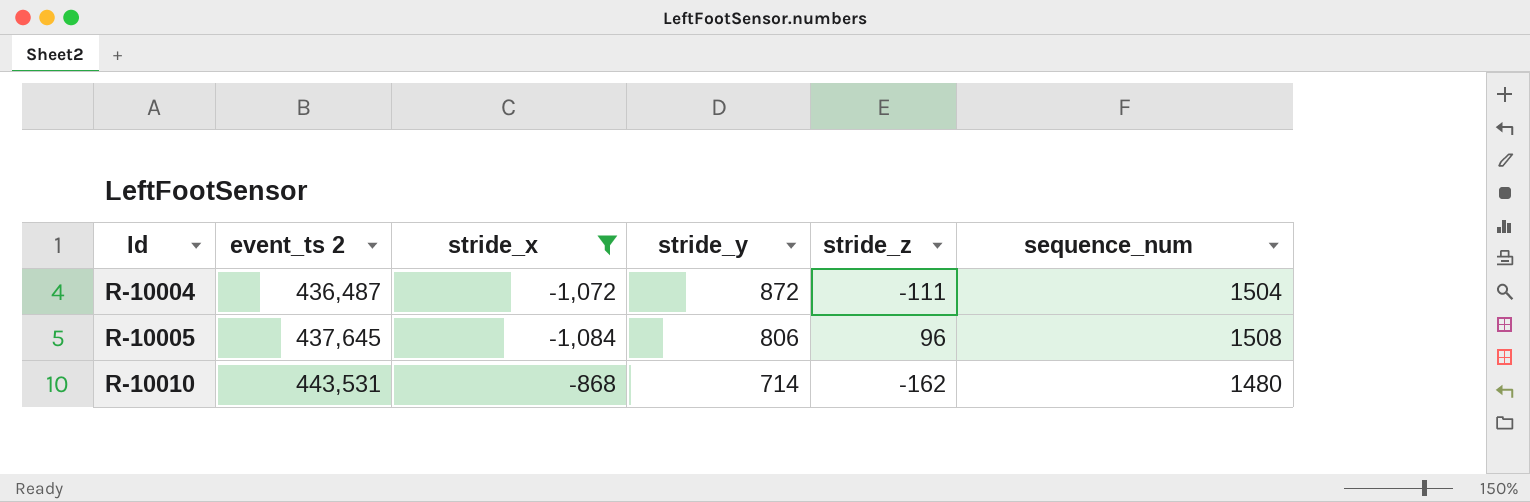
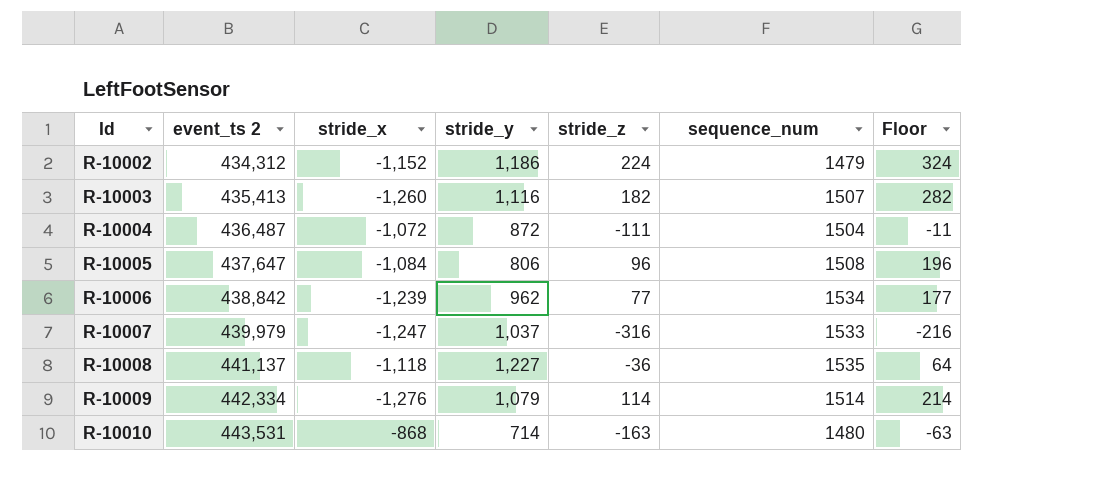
filter: stride_x >= -1,084 -> none
column Floor | formula: none -> [stride_z] + 100
R-10005 | event_ts 2: 437,645 -> 437,647
R-10010 | stride_z: -162 -> -163

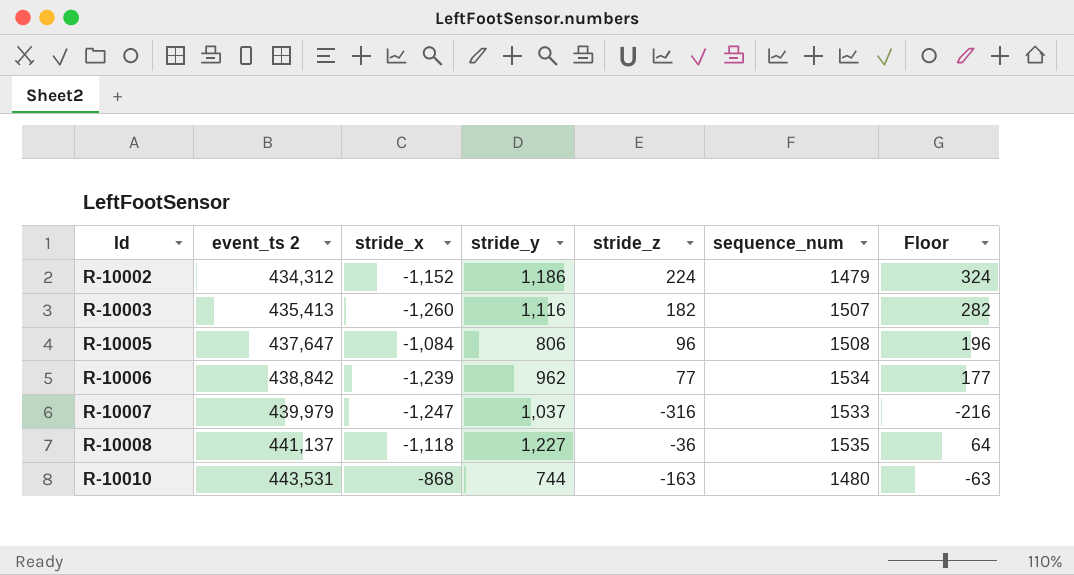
row R-10004: 436,487 | -1,072 | 872 | -111 | 1504 | -11 -> none
row R-10009: 442,334 | -1,276 | 1,079 | 114 | 1514 | 214 -> none
R-10010 | stride_y: 714 -> 744

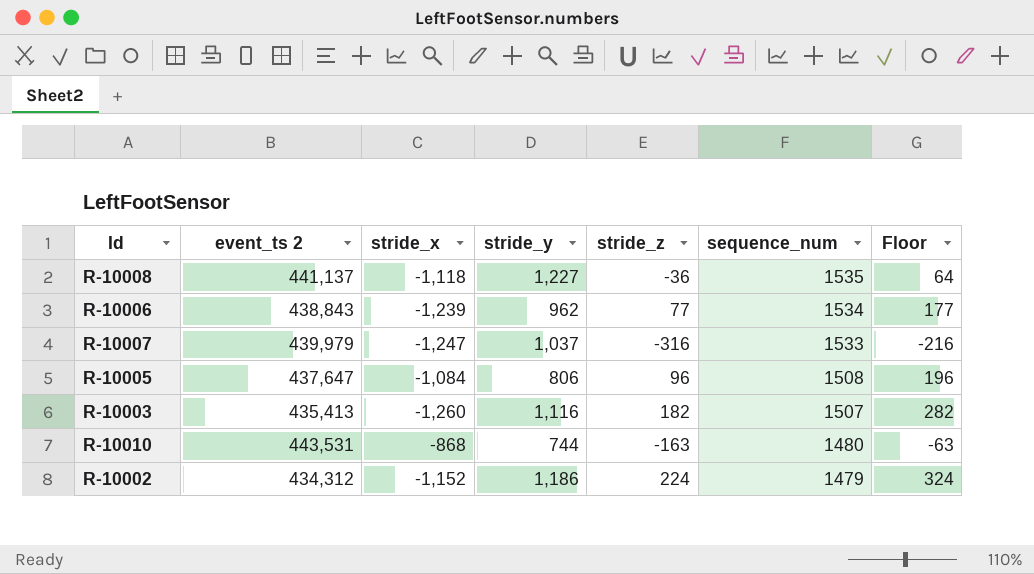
row order: Id ascending -> sequence_num descending
R-10006 | event_ts 2: 438,842 -> 438,843

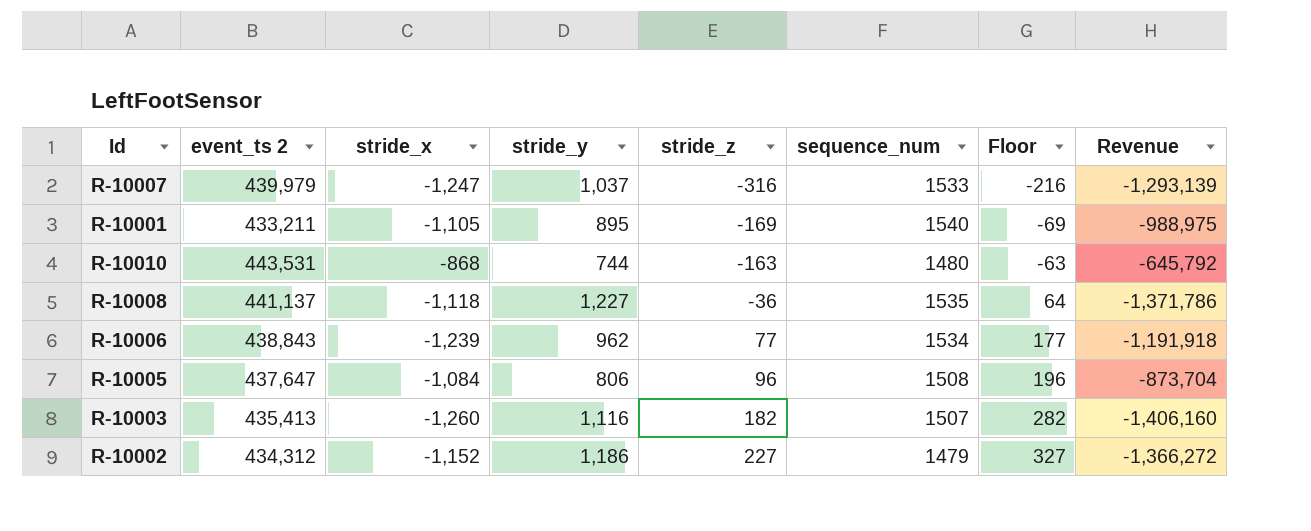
row order: sequence_num descending -> stride_z ascending
column Revenue | formula: none -> [stride_x] * [stride_y]
row R-10001: none -> 433,211 | -1,105 | 895 | -169 | 1540 | -69 | -988,975
R-10002 | stride_z: 224 -> 227
R-10002 | Floor: 324 -> 327

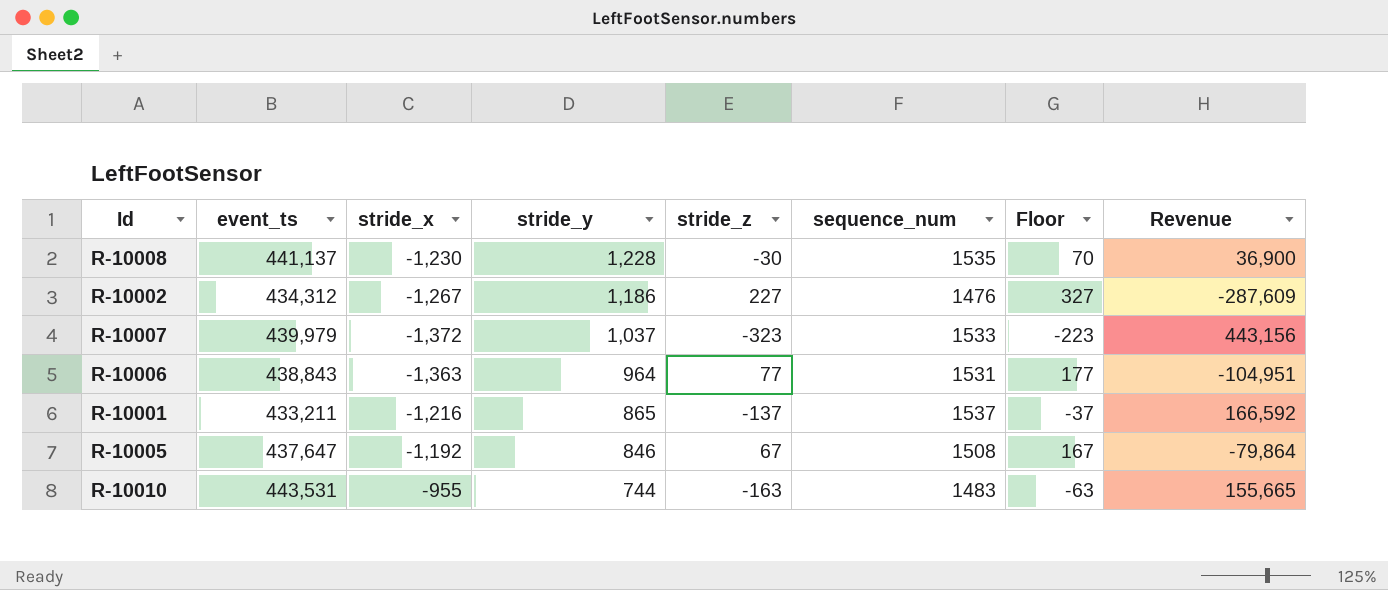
row order: stride_z ascending -> stride_y descending
column name: event_ts 2 -> event_ts
column Revenue | formula: [stride_x] * [stride_y] -> [stride_x] * [stride_z]
row R-10003: 435,413 | -1,260 | 1,116 | 182 | 1507 | 282 | -1,406,160 -> none
R-10008 | stride_x: -1,118 -> -1,230
R-10008 | stride_y: 1,227 -> 1,228
R-10008 | stride_z: -36 -> -30
R-10008 | Floor: 64 -> 70
R-10002 | stride_x: -1,152 -> -1,267
R-10002 | sequence_num: 1479 -> 1476
R-10007 | stride_x: -1,247 -> -1,372
R-10007 | stride_z: -316 -> -323
R-10007 | Floor: -216 -> -223
R-10006 | stride_x: -1,239 -> -1,363
R-10006 | stride_y: 962 -> 964
R-10006 | sequence_num: 1534 -> 1531
R-10001 | stride_x: -1,105 -> -1,216
R-10001 | stride_y: 895 -> 865
R-10001 | stride_z: -169 -> -137
R-10001 | sequence_num: 1540 -> 1537
R-10001 | Floor: -69 -> -37
R-10005 | stride_x: -1,084 -> -1,192
R-10005 | stride_y: 806 -> 846
R-10005 | stride_z: 96 -> 67
R-10005 | Floor: 196 -> 167
R-10010 | stride_x: -868 -> -955
R-10010 | sequence_num: 1480 -> 1483

